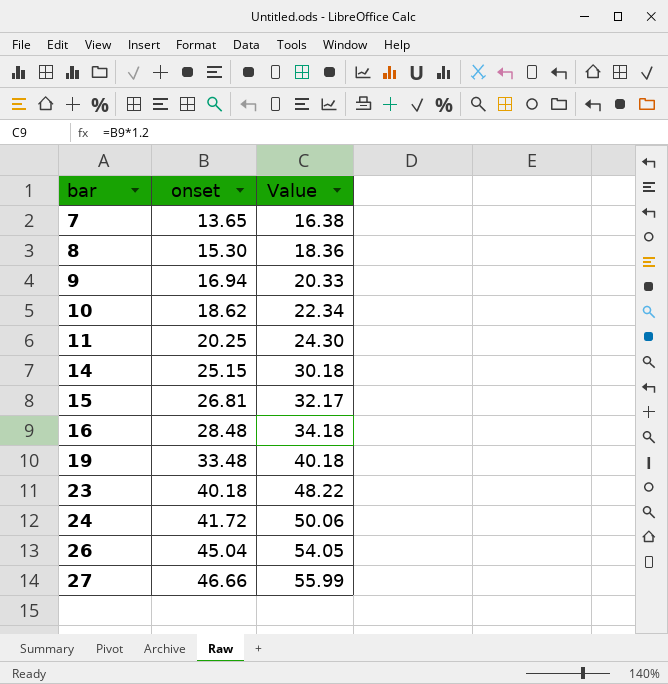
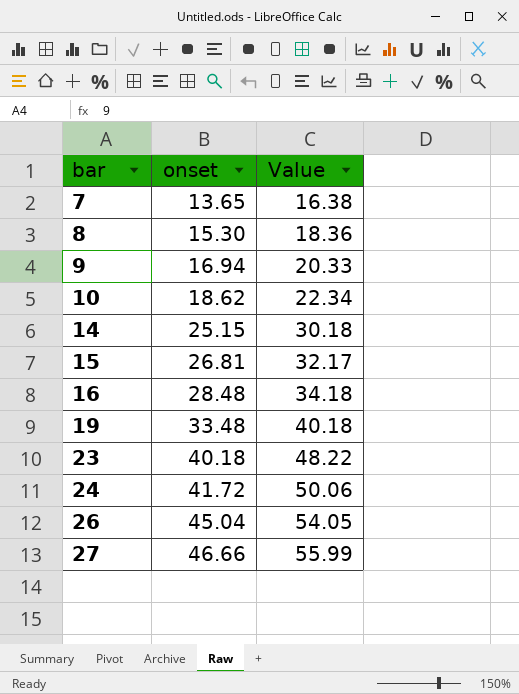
row 11: 20.25 | 24.30 -> none

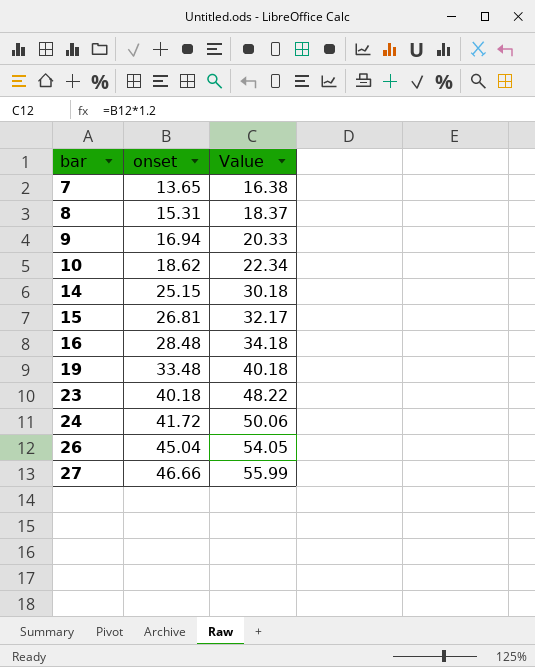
8 | onset: 15.30 -> 15.31
8 | Value: 18.36 -> 18.37

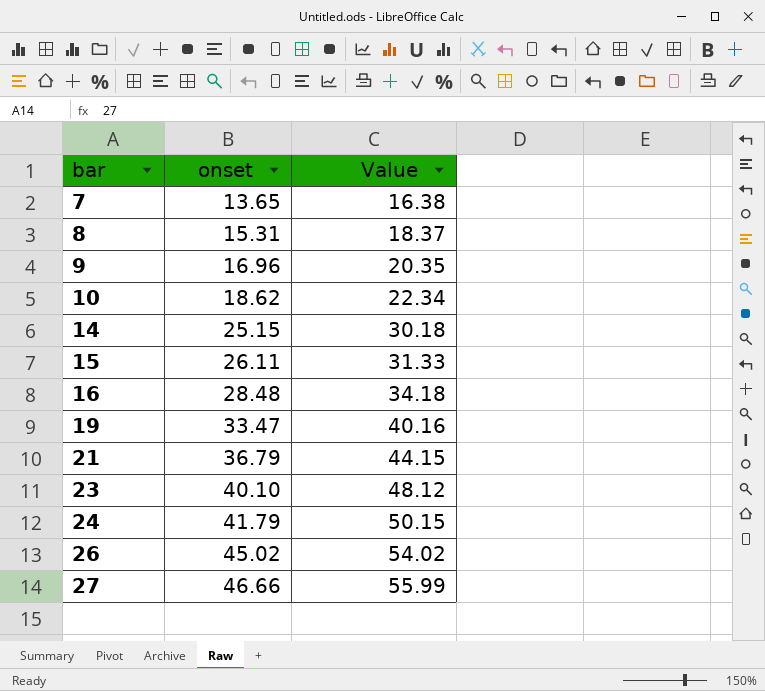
9 | onset: 16.94 -> 16.96
9 | Value: 20.33 -> 20.35
15 | onset: 26.81 -> 26.11
15 | Value: 32.17 -> 31.33
19 | onset: 33.48 -> 33.47
19 | Value: 40.18 -> 40.16
row 21: none -> 36.79 | 44.15
23 | onset: 40.18 -> 40.10
23 | Value: 48.22 -> 48.12
24 | onset: 41.72 -> 41.79
24 | Value: 50.06 -> 50.15
26 | onset: 45.04 -> 45.02
26 | Value: 54.05 -> 54.02

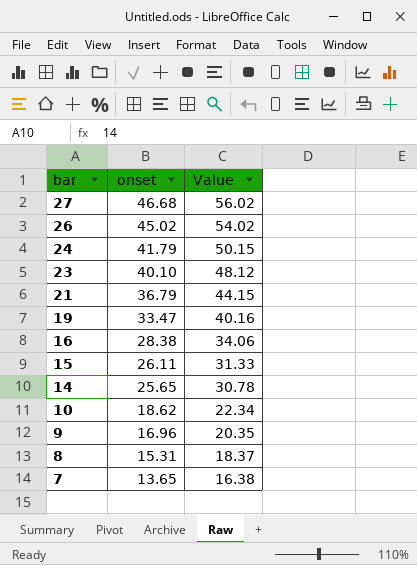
row order: bar ascending -> bar descending
27 | onset: 46.66 -> 46.68
27 | Value: 55.99 -> 56.02
16 | onset: 28.48 -> 28.38
16 | Value: 34.18 -> 34.06
14 | onset: 25.15 -> 25.65
14 | Value: 30.18 -> 30.78

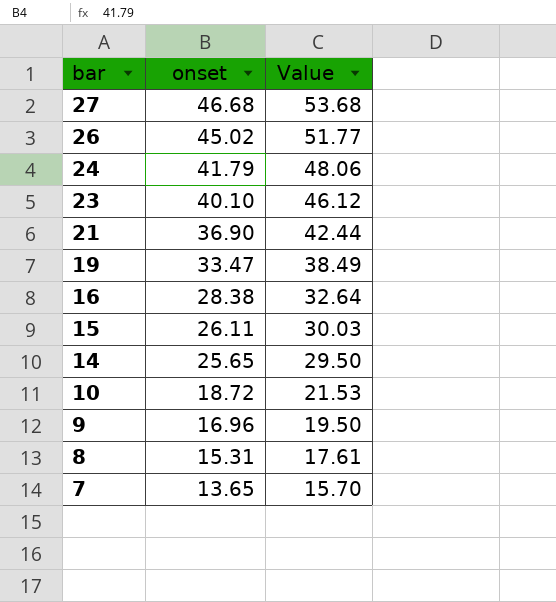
column Value | formula: [onset] * 1.2 -> [onset] * 1.15
21 | onset: 36.79 -> 36.90
10 | onset: 18.62 -> 18.72

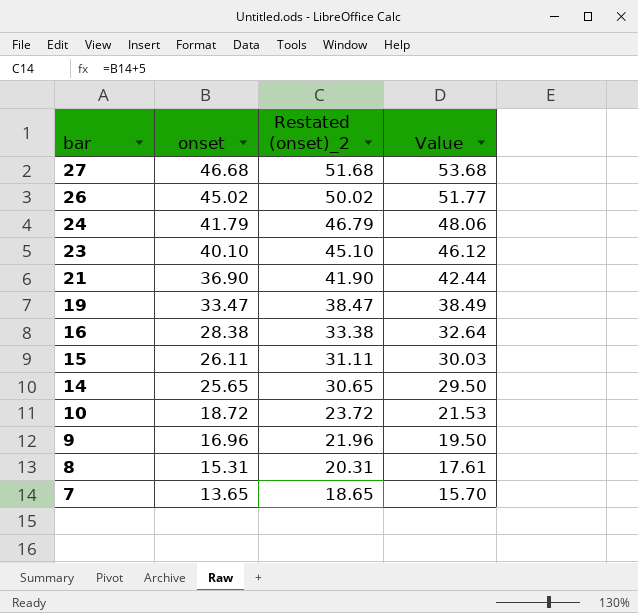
column Restated (onset)_2 | formula: none -> [onset] + 5

